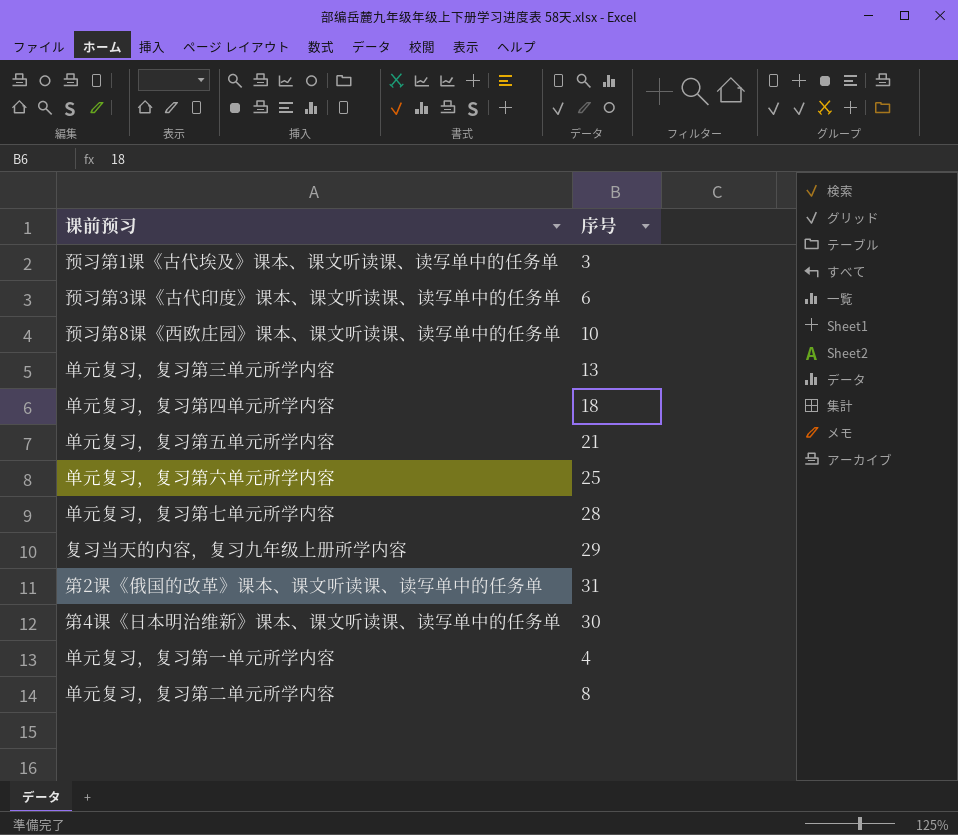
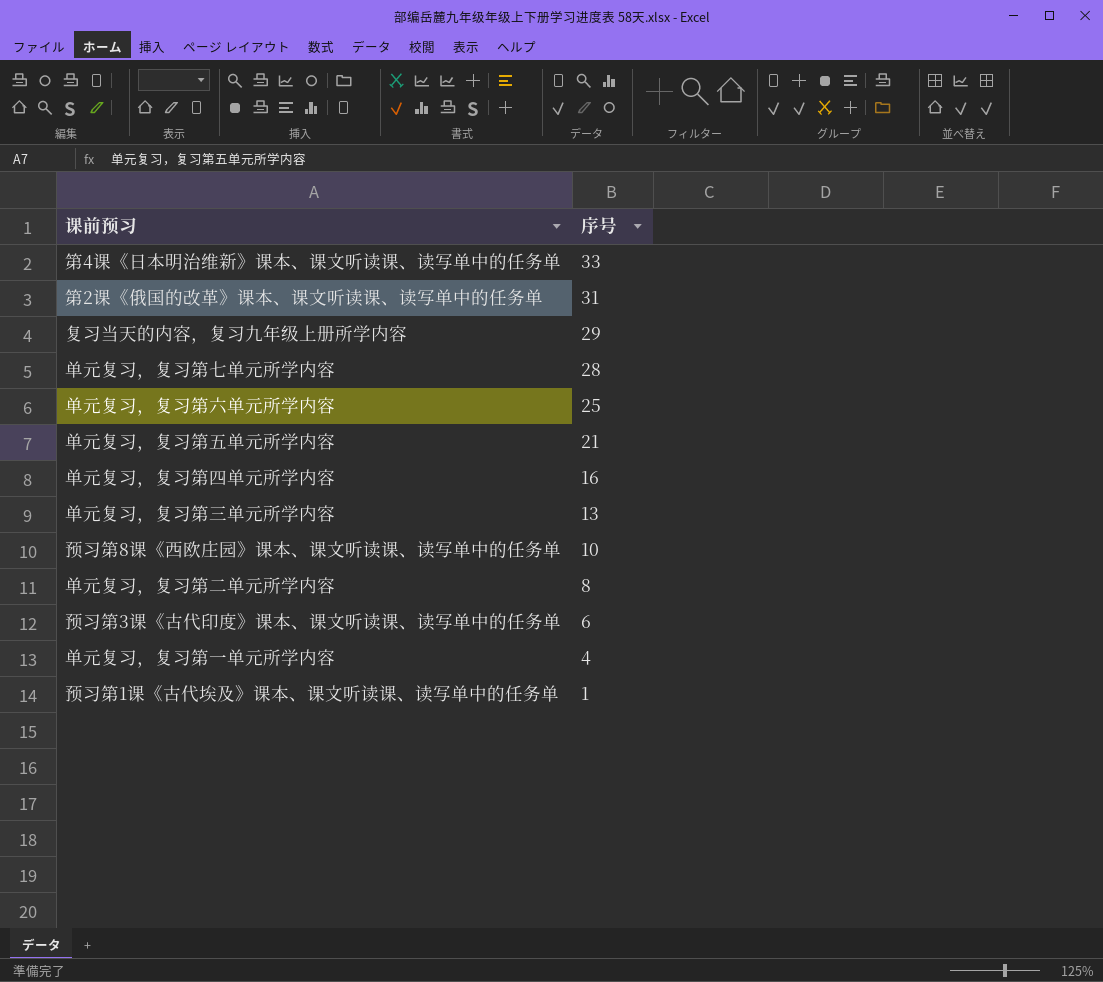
row order: none -> 序号 descending
第4课《日本明治维新》课本、课文听读课、读写单中的任务单 | 序号: 30 -> 33
单元复习，复习第四单元所学内容 | 序号: 18 -> 16
预习第1课《古代埃及》课本、课文听读课、读写单中的任务单 | 序号: 3 -> 1

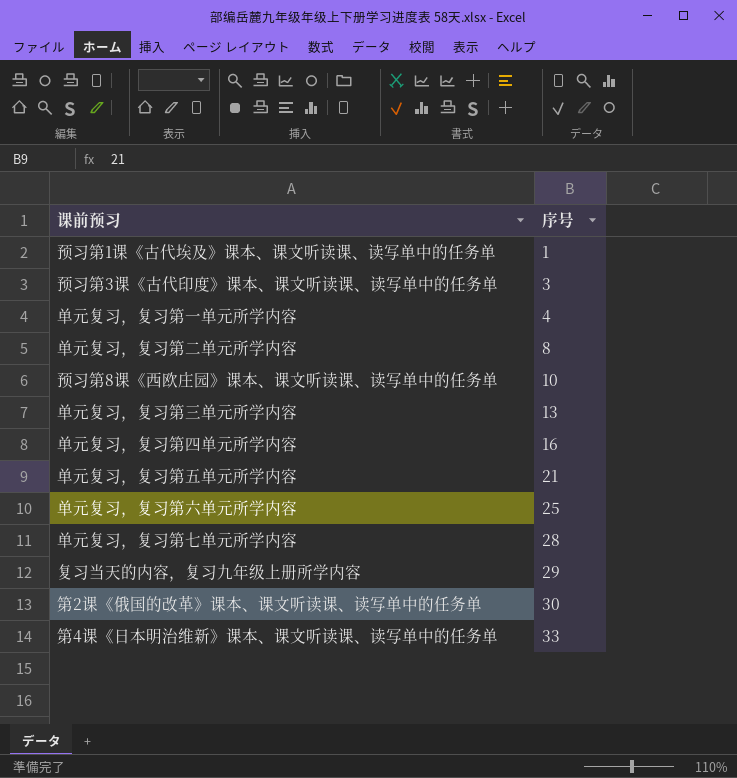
row order: 序号 descending -> 序号 ascending
预习第3课《古代印度》课本、课文听读课、读写单中的任务单 | 序号: 6 -> 3
第2课《俄国的改革》课本、课文听读课、读写单中的任务单 | 序号: 31 -> 30

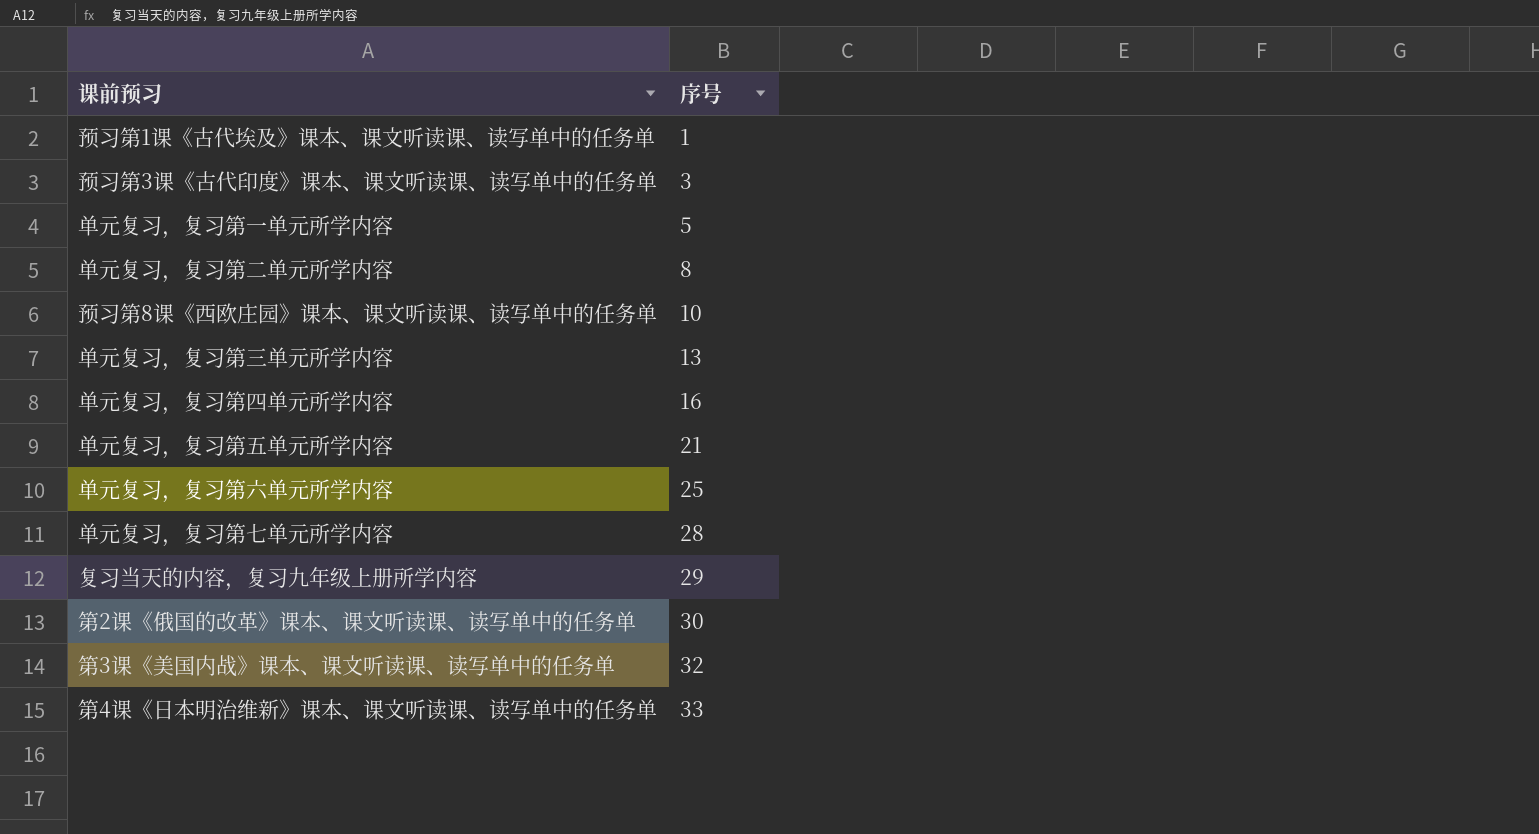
单元复习，复习第一单元所学内容 | 序号: 4 -> 5
row 第3课《美国内战》课本、课文听读课、读写单中的任务单: none -> 32

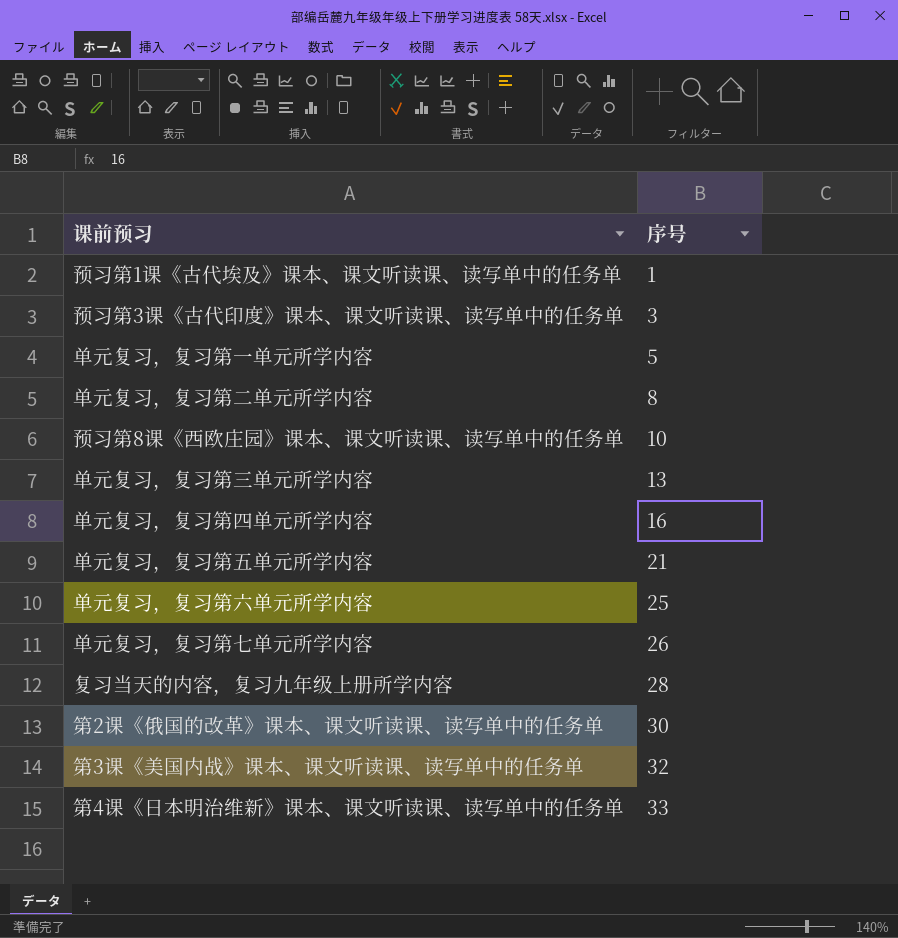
单元复习，复习第七单元所学内容 | 序号: 28 -> 26
复习当天的内容，复习九年级上册所学内容 | 序号: 29 -> 28

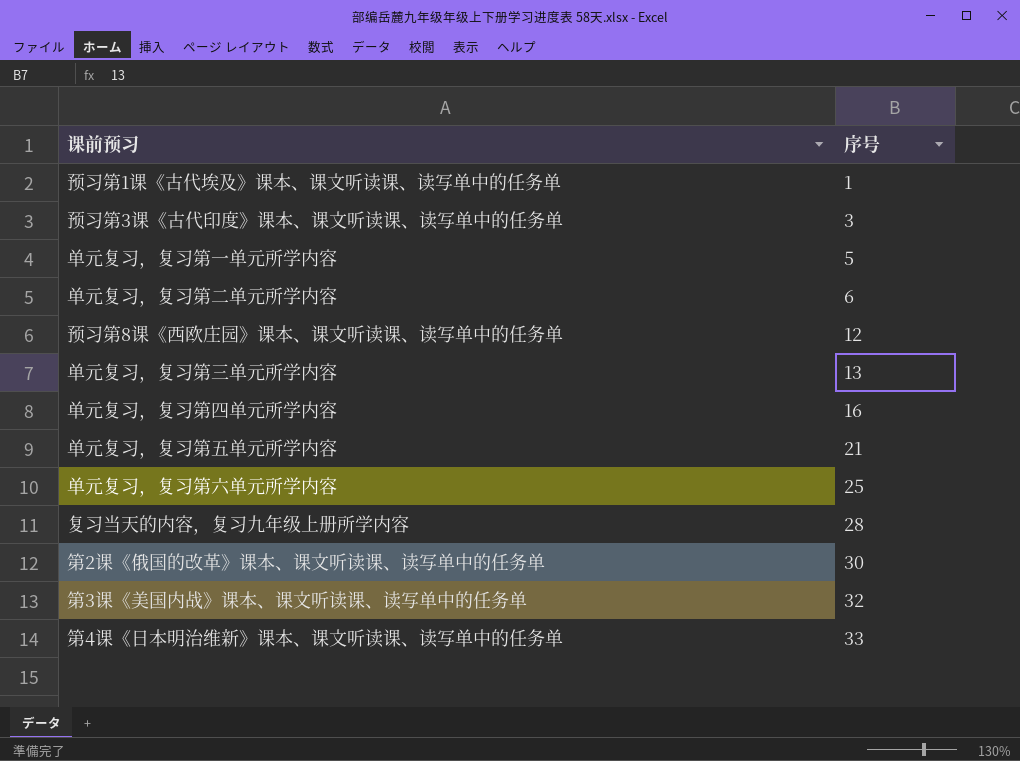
row 单元复习，复习第七单元所学内容: 26 -> none
单元复习，复习第二单元所学内容 | 序号: 8 -> 6
预习第8课《西欧庄园》课本、课文听读课、读写单中的任务单 | 序号: 10 -> 12

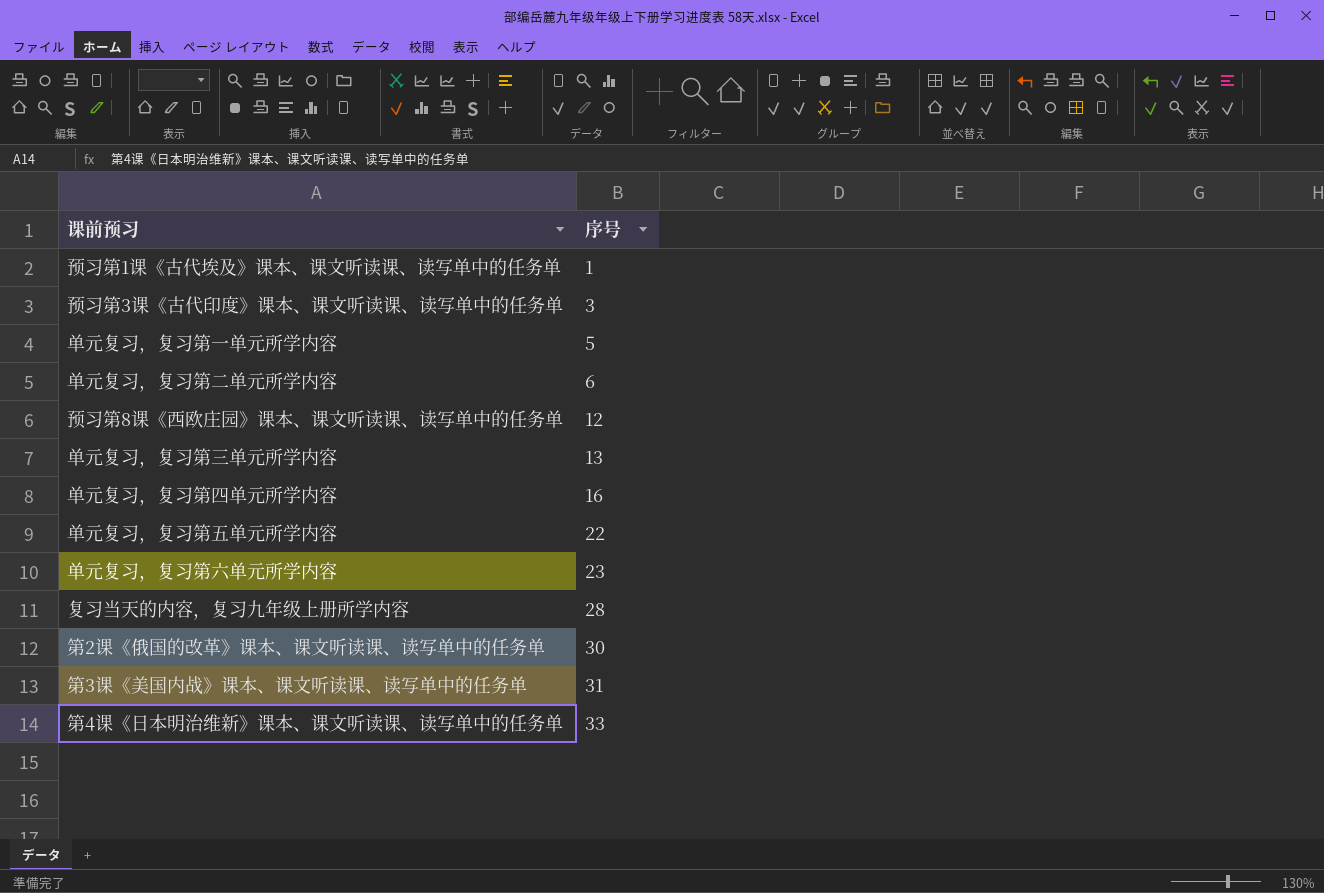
单元复习，复习第五单元所学内容 | 序号: 21 -> 22
单元复习，复习第六单元所学内容 | 序号: 25 -> 23
第3课《美国内战》课本、课文听读课、读写单中的任务单 | 序号: 32 -> 31

